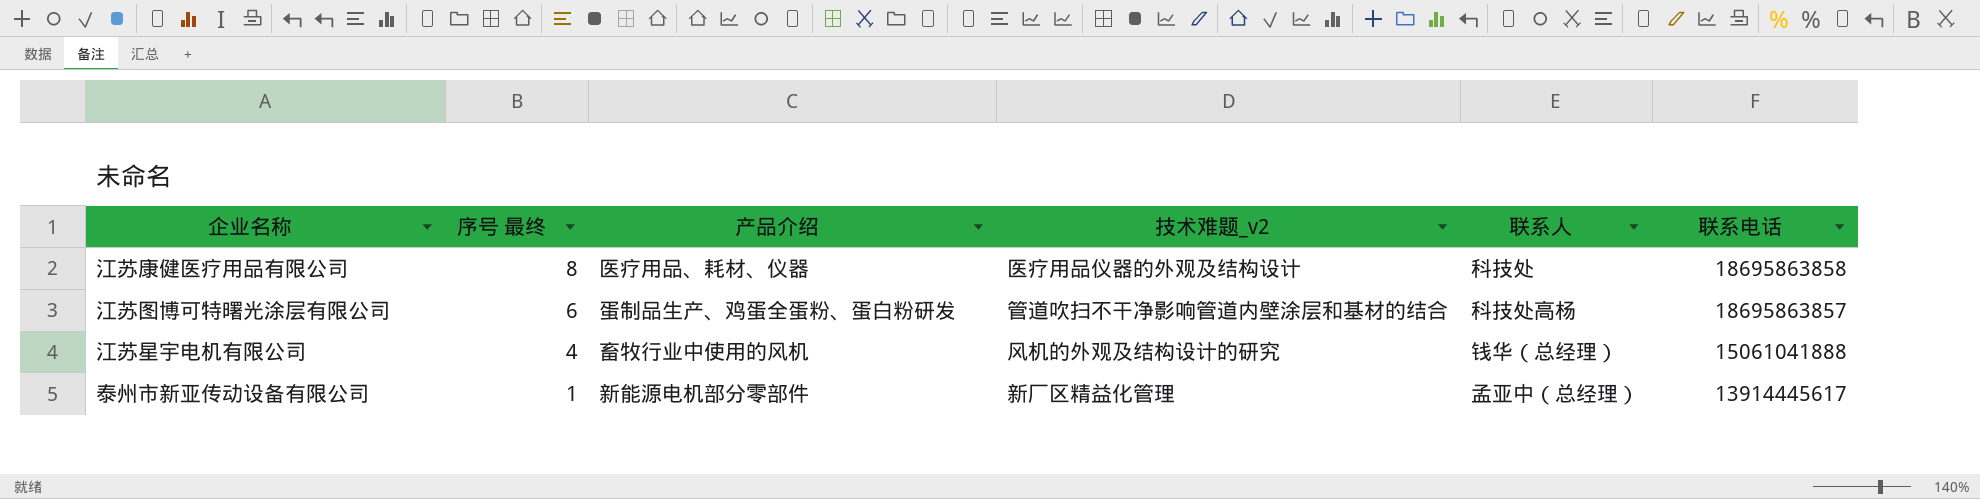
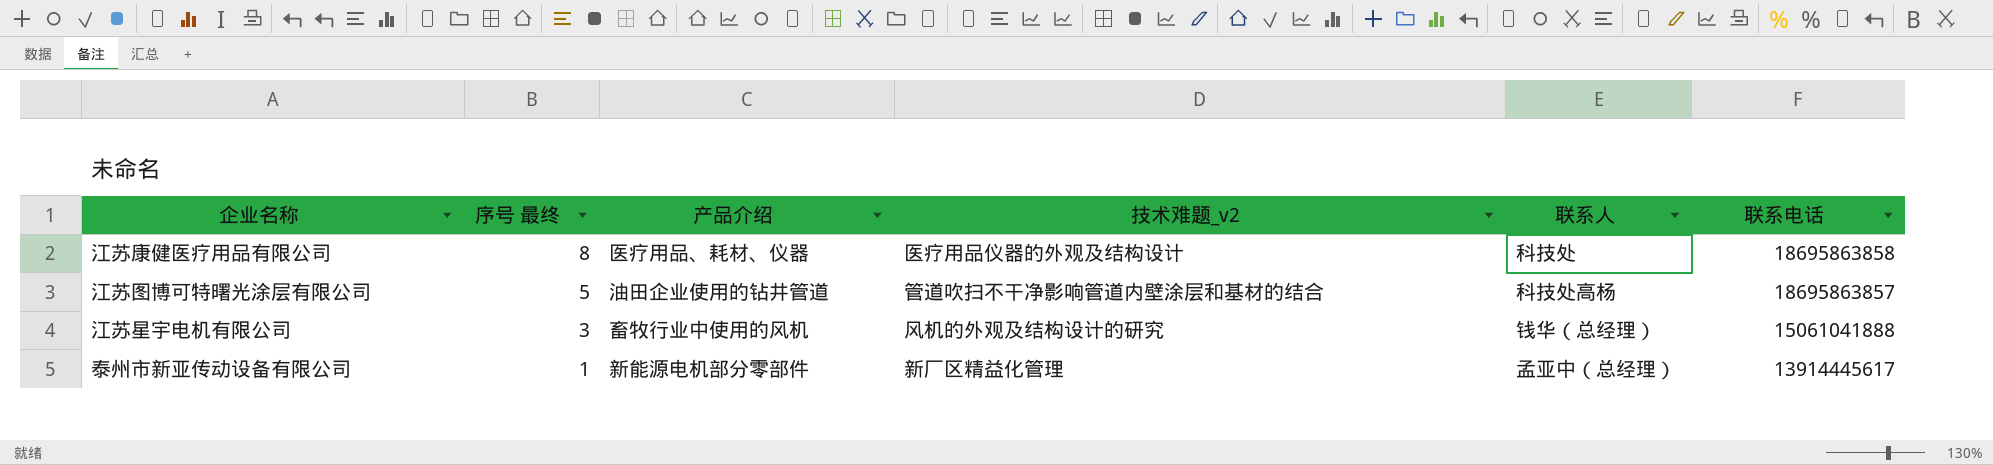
江苏图博可特曙光涂层有限公司 | 序号 最终: 6 -> 5
江苏图博可特曙光涂层有限公司 | 产品介绍: 蛋制品生产、鸡蛋全蛋粉、蛋白粉研发 -> 油田企业使用的钻井管道
江苏星宇电机有限公司 | 序号 最终: 4 -> 3

